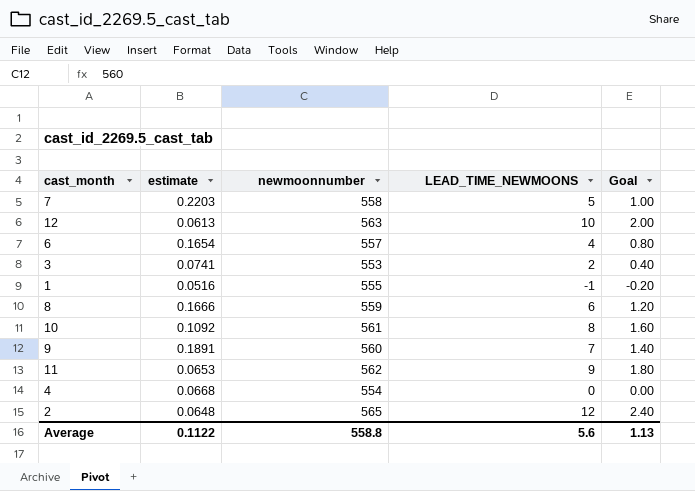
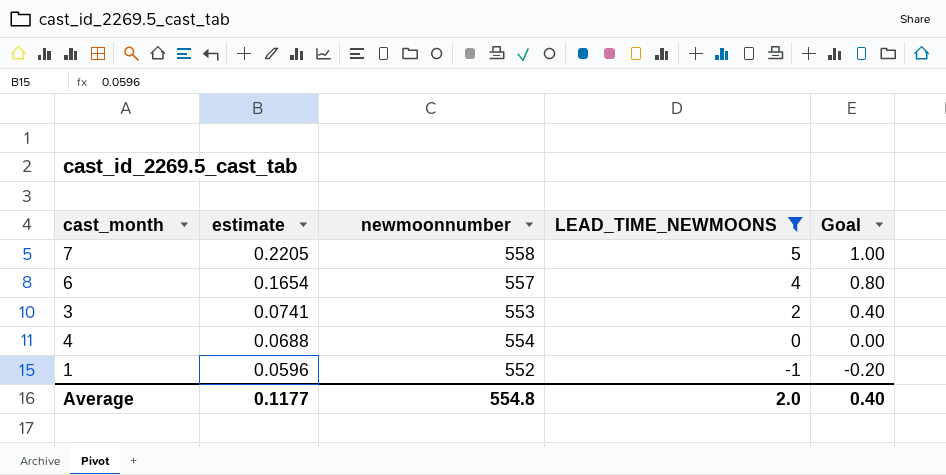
filter: none -> LEAD_TIME_NEWMOONS <= 5
row order: none -> estimate descending
7 | estimate: 0.2203 -> 0.2205
4 | estimate: 0.0668 -> 0.0688
1 | estimate: 0.0516 -> 0.0596
1 | newmoonnumber: 555 -> 552
Average | estimate: 0.1122 -> 0.1177
Average | newmoonnumber: 558.8 -> 554.8
Average | LEAD_TIME_NEWMOONS: 5.6 -> 2.0
Average | Goal: 1.13 -> 0.40

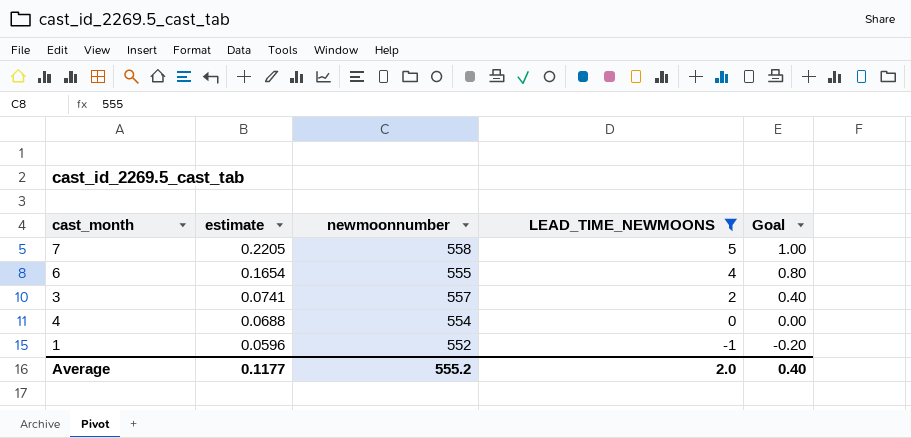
6 | newmoonnumber: 557 -> 555
3 | newmoonnumber: 553 -> 557
Average | newmoonnumber: 554.8 -> 555.2

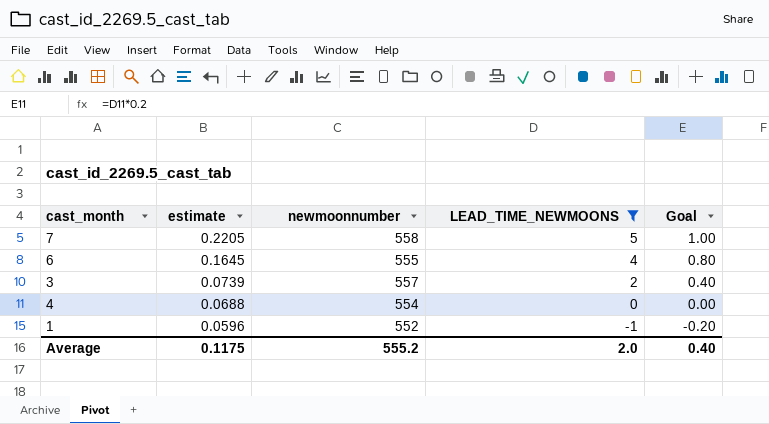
6 | estimate: 0.1654 -> 0.1645
3 | estimate: 0.0741 -> 0.0739
Average | estimate: 0.1177 -> 0.1175

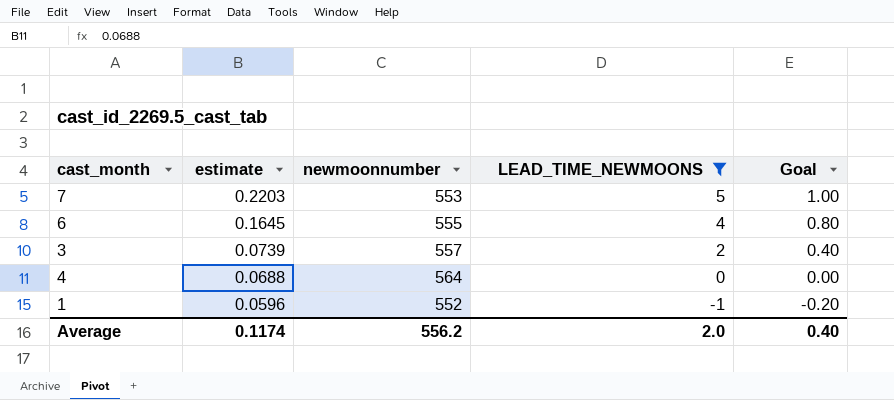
7 | estimate: 0.2205 -> 0.2203
7 | newmoonnumber: 558 -> 553
4 | newmoonnumber: 554 -> 564
Average | estimate: 0.1175 -> 0.1174
Average | newmoonnumber: 555.2 -> 556.2

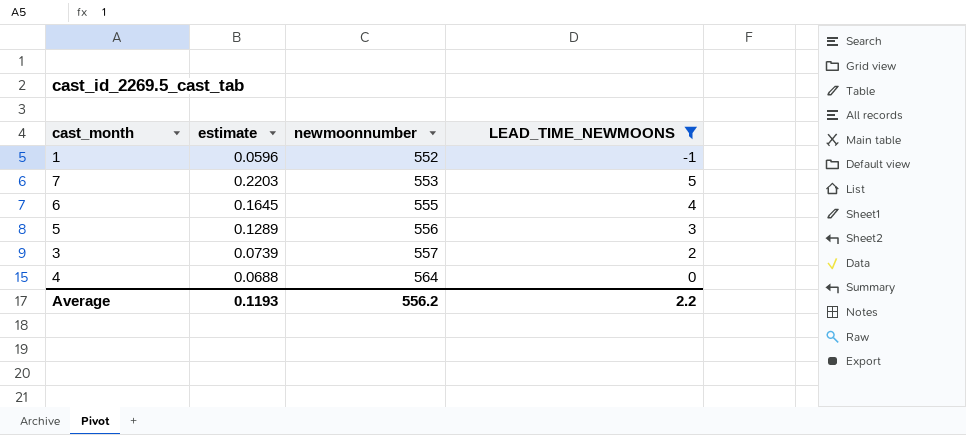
row order: estimate descending -> newmoonnumber ascending
column Goal | formula: [LEAD_TIME_NEWMOONS] * 0.2 -> none
row 5: none -> 0.1289 | 556 | 3
Average | estimate: 0.1174 -> 0.1193
Average | LEAD_TIME_NEWMOONS: 2.0 -> 2.2

